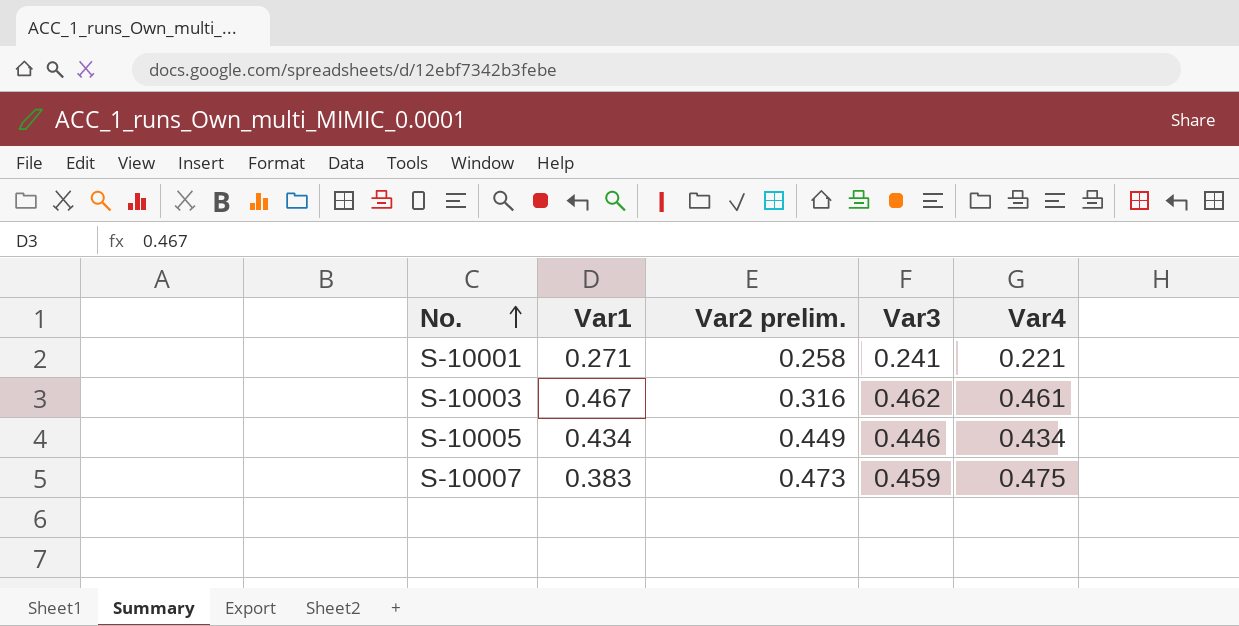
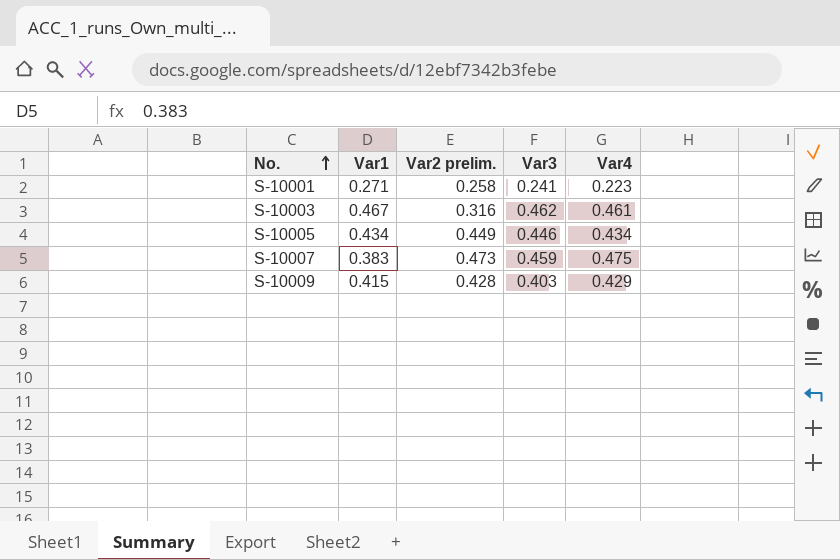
S-10001 | Var4: 0.221 -> 0.223
row S-10009: none -> 0.415 | 0.428 | 0.403 | 0.429

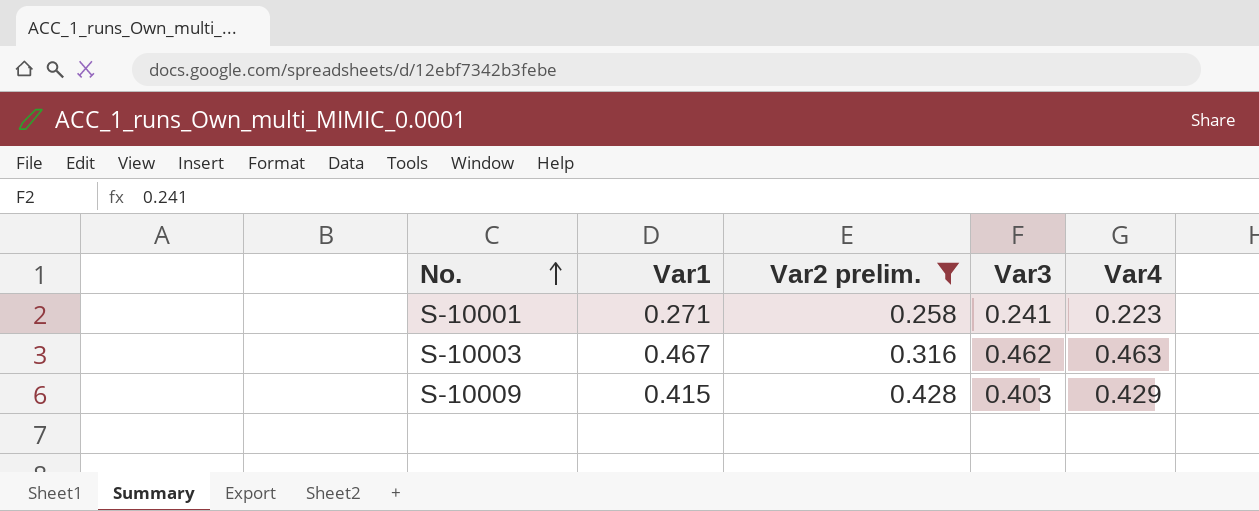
filter: none -> Var2 prelim. <= 0.428
S-10003 | Var4: 0.461 -> 0.463

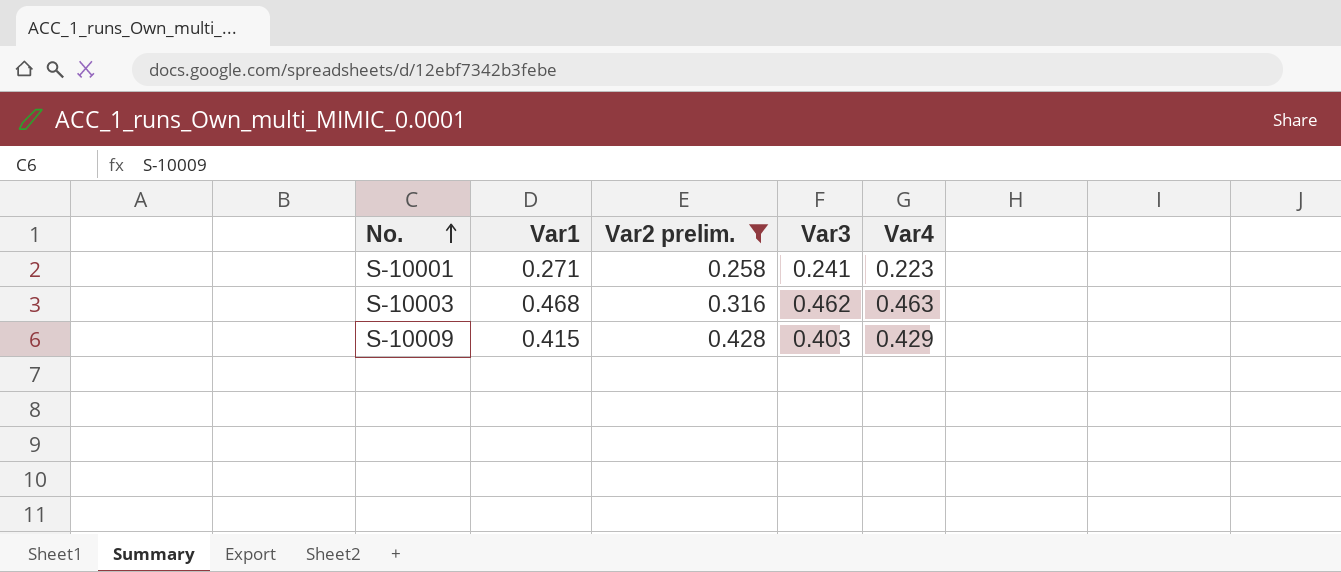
S-10003 | Var1: 0.467 -> 0.468

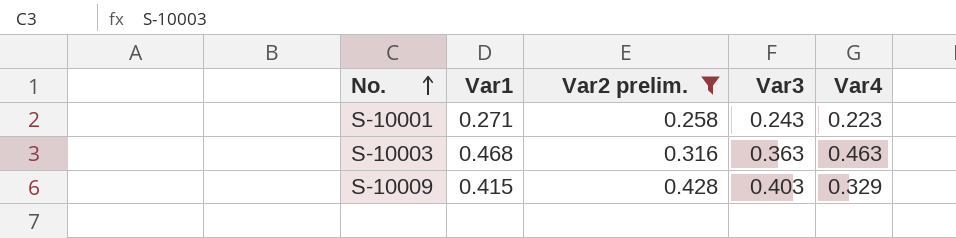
S-10001 | Var3: 0.241 -> 0.243
S-10003 | Var3: 0.462 -> 0.363
S-10009 | Var4: 0.429 -> 0.329

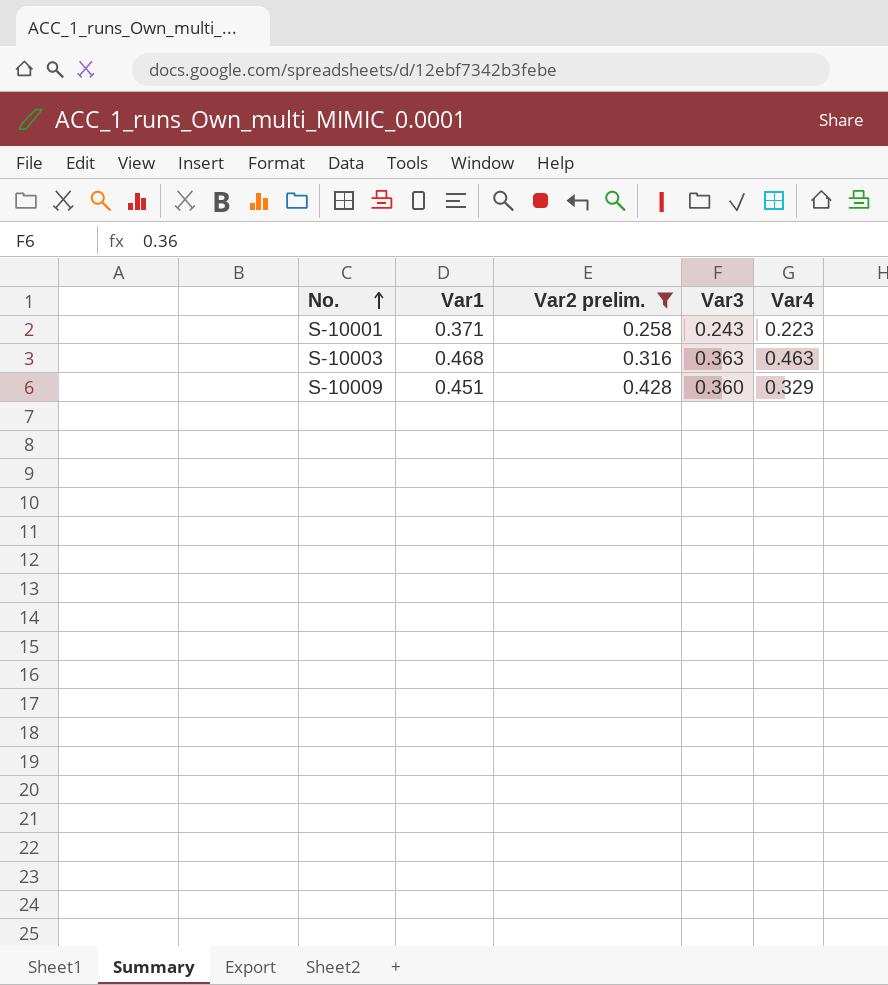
S-10001 | Var1: 0.271 -> 0.371
S-10009 | Var1: 0.415 -> 0.451
S-10009 | Var3: 0.403 -> 0.360

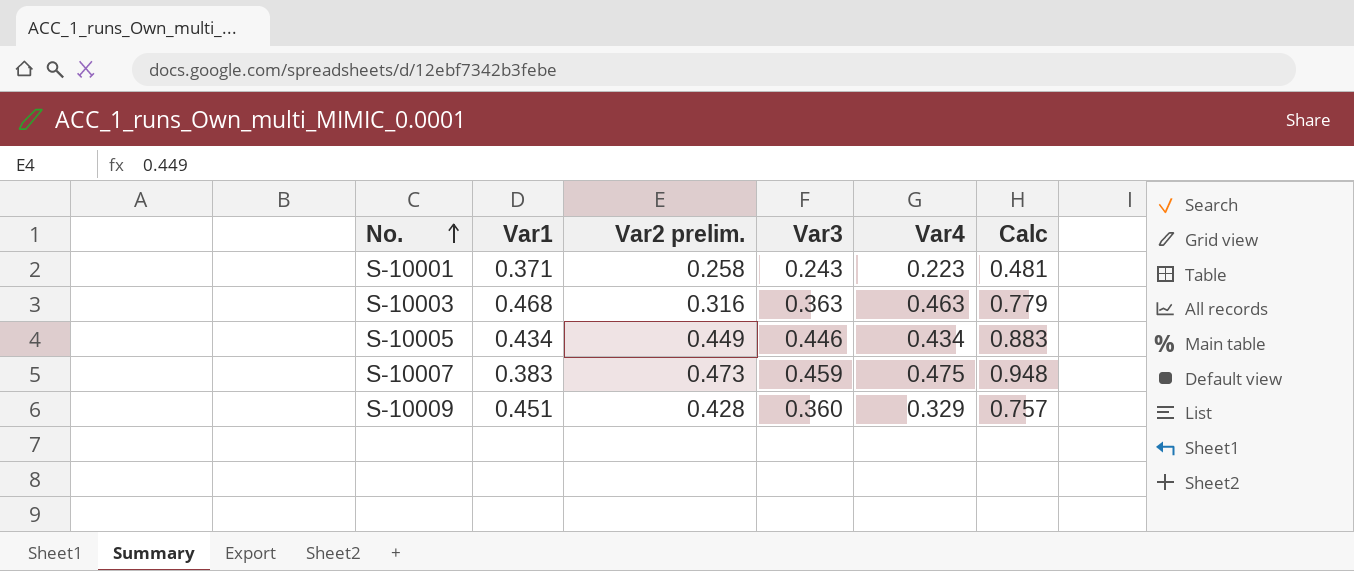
filter: Var2 prelim. <= 0.428 -> none
column Calc | formula: none -> [Var2 prelim.] + [Var4]

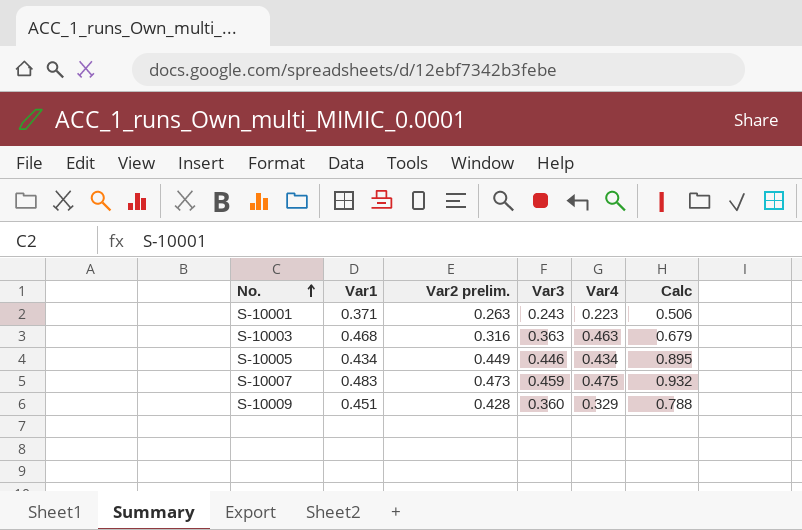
column Calc | formula: [Var2 prelim.] + [Var4] -> [Var2 prelim.] + [Var3]
S-10001 | Var2 prelim.: 0.258 -> 0.263
S-10007 | Var1: 0.383 -> 0.483

